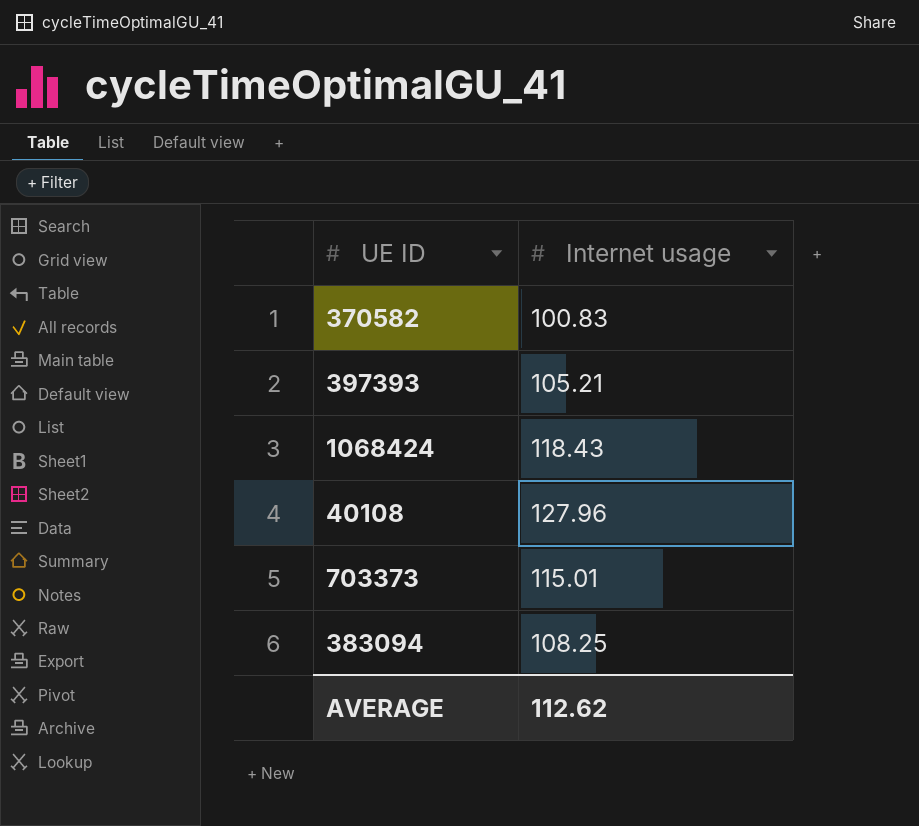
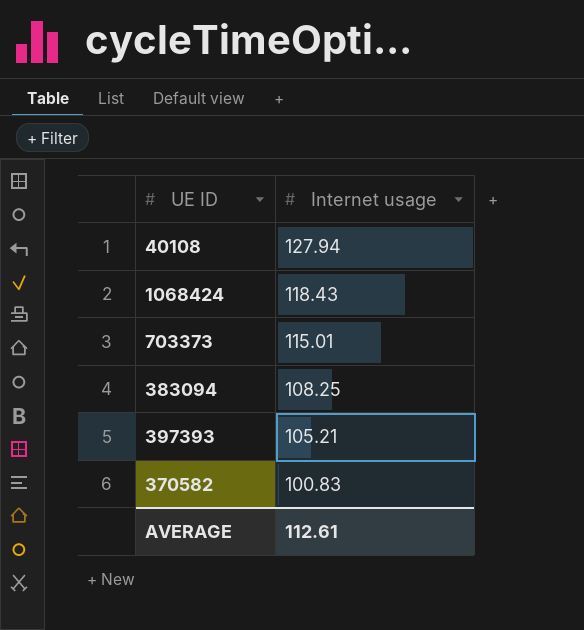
row order: none -> Internet usage descending
40108 | Internet usage: 127.96 -> 127.94
AVERAGE | Internet usage: 112.62 -> 112.61

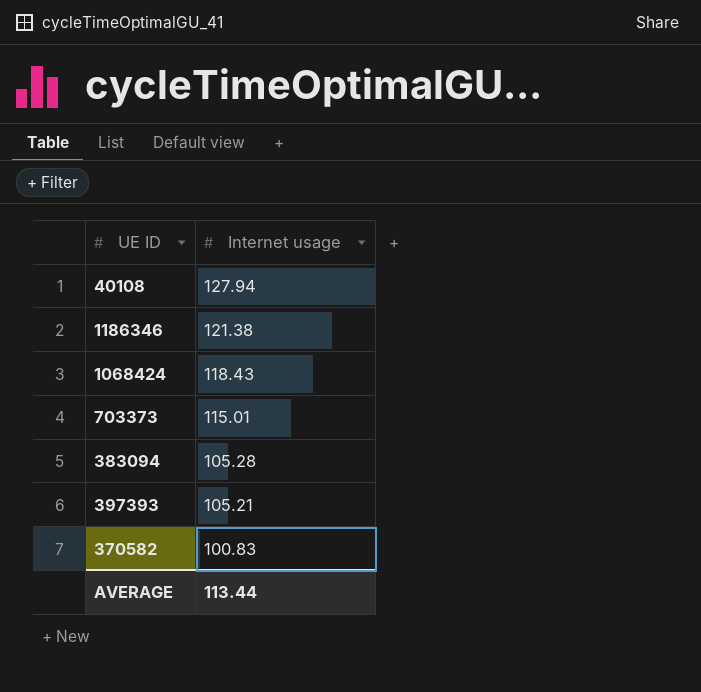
row 1186346: none -> 121.38
383094 | Internet usage: 108.25 -> 105.28
AVERAGE | Internet usage: 112.61 -> 113.44

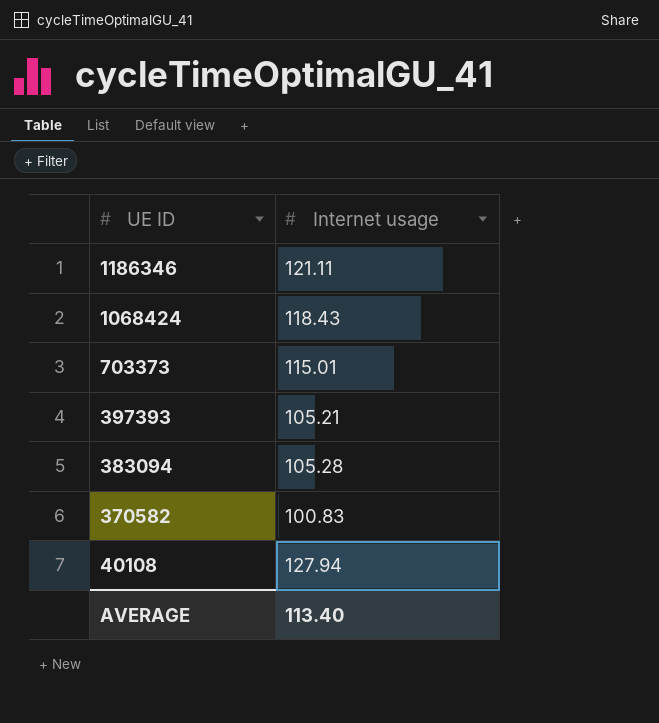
row order: Internet usage descending -> UE ID descending
1186346 | Internet usage: 121.38 -> 121.11
AVERAGE | Internet usage: 113.44 -> 113.40

